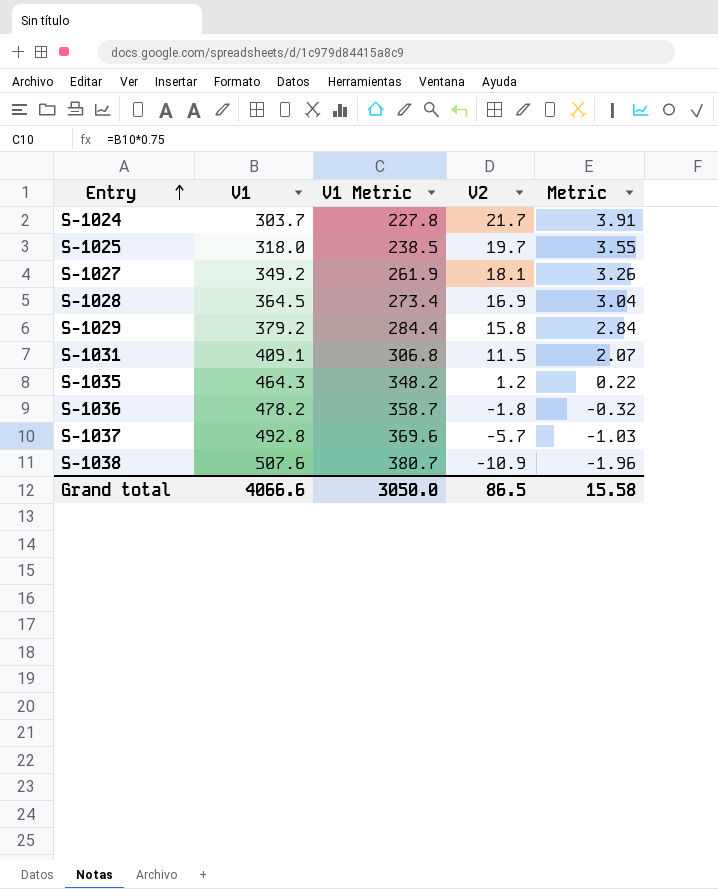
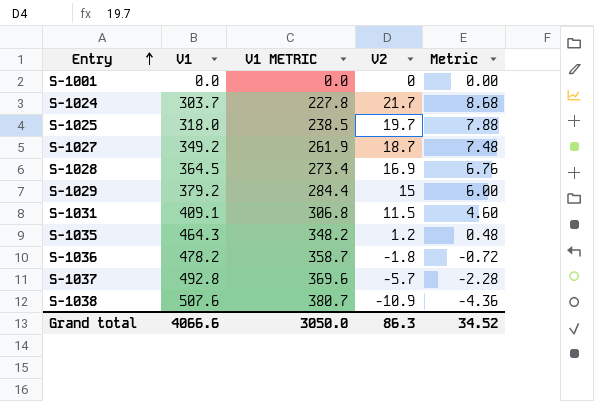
column name: V1 Metric -> V1 METRIC
column Metric | formula: [V2] * 0.18 -> [V2] * 0.4
row S-1001: none -> 0.0 | 0.0 | 0 | 0.00
S-1027 | V2: 18.1 -> 18.7
S-1029 | V2: 15.8 -> 15
Grand total | V2: 86.5 -> 86.3
Grand total | Metric: 15.58 -> 34.52

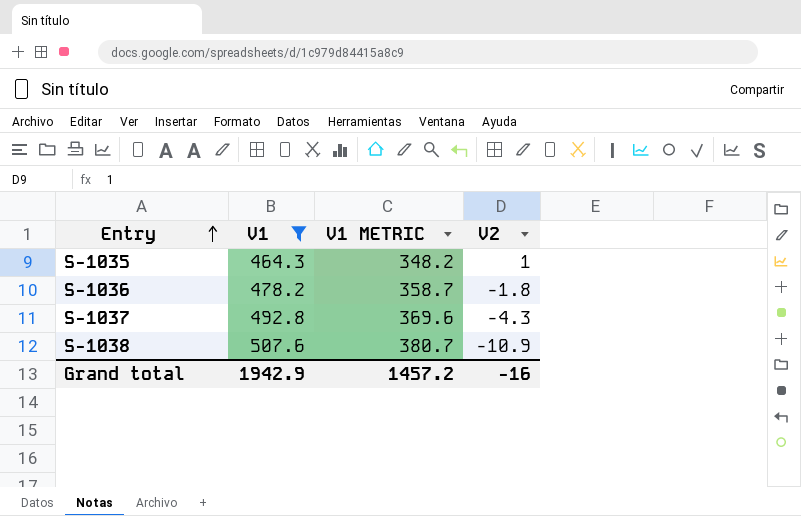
filter: none -> V1 >= 464.3
column Metric | formula: [V2] * 0.4 -> none
S-1035 | V2: 1.2 -> 1
S-1037 | V2: -5.7 -> -4.3
Grand total | V1: 4066.6 -> 1942.9
Grand total | V1 METRIC: 3050.0 -> 1457.2
Grand total | V2: 86.3 -> -16

